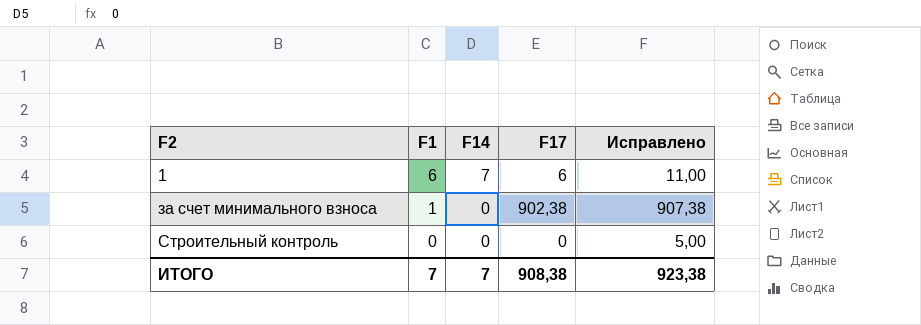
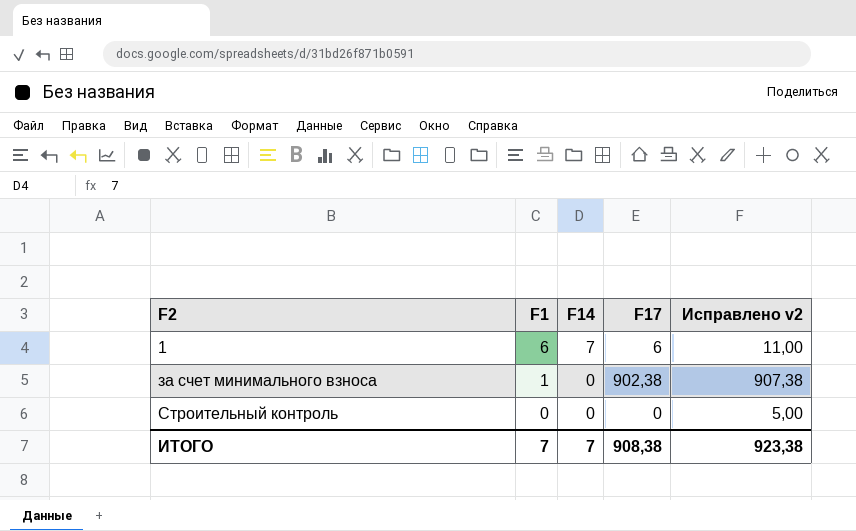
column name: Исправлено -> Исправлено v2

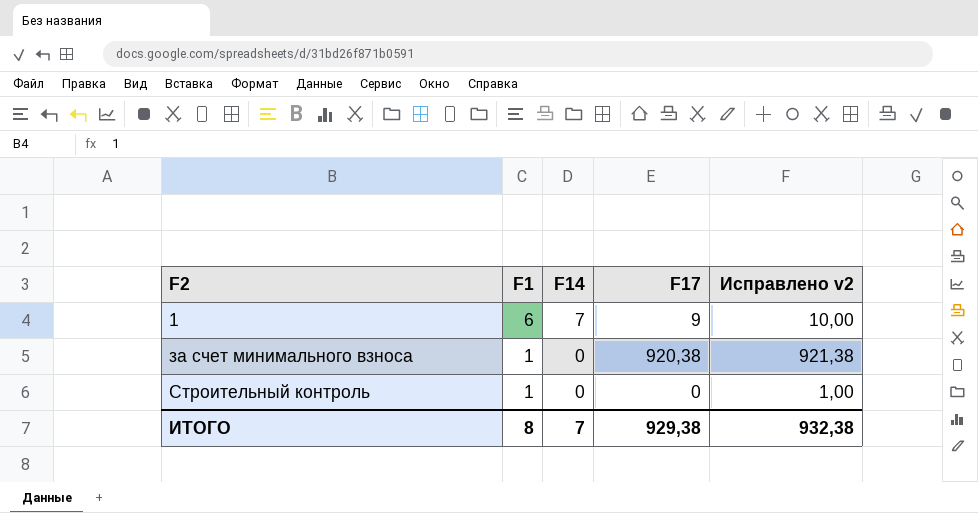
column Исправлено v2 | formula: [F17] + 5 -> [F17] + 1
1 | F17: 6 -> 9
за счет минимального взноса | F17: 902,38 -> 920,38
Строительный контроль | F1: 0 -> 1
ИТОГО | F1: 7 -> 8
ИТОГО | F17: 908,38 -> 929,38
ИТОГО | Исправлено v2: 923,38 -> 932,38

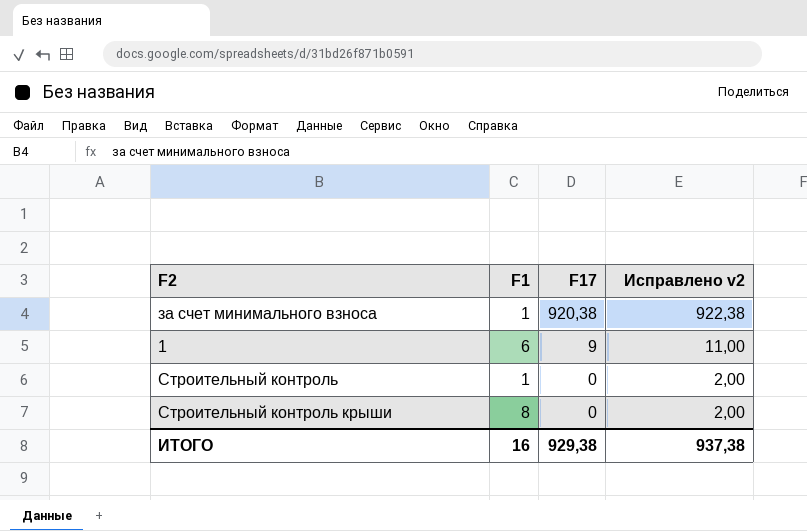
row order: F2 ascending -> F17 descending
column F14 | position: 3 -> none
column Исправлено v2 | formula: [F17] + 1 -> [F17] + 2
row Строительный контроль крыши: none -> 8 | 0 | 2,00
ИТОГО | F1: 8 -> 16
ИТОГО | Исправлено v2: 932,38 -> 937,38

